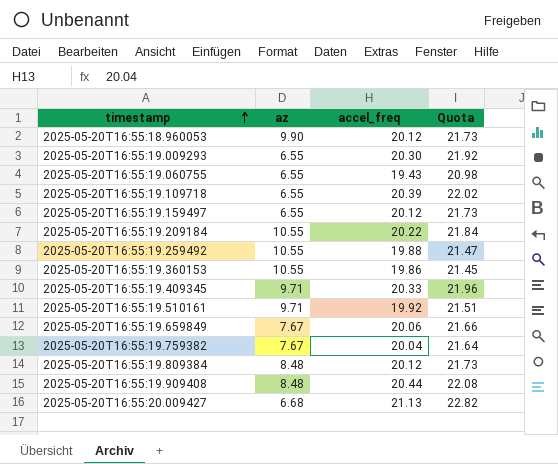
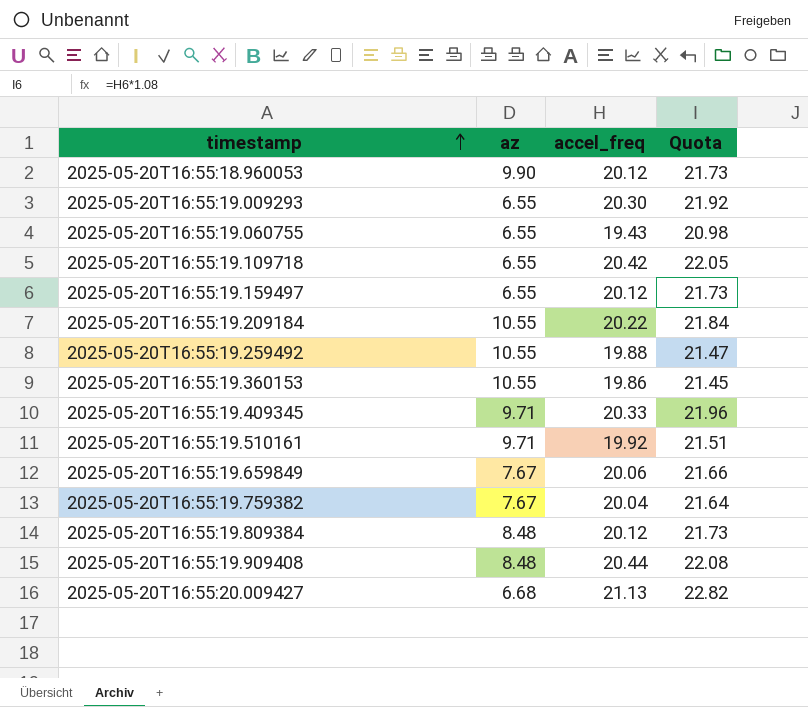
2025-05-20T16:55:19.109718 | accel_freq: 20.39 -> 20.42
2025-05-20T16:55:19.109718 | Quota: 22.02 -> 22.05

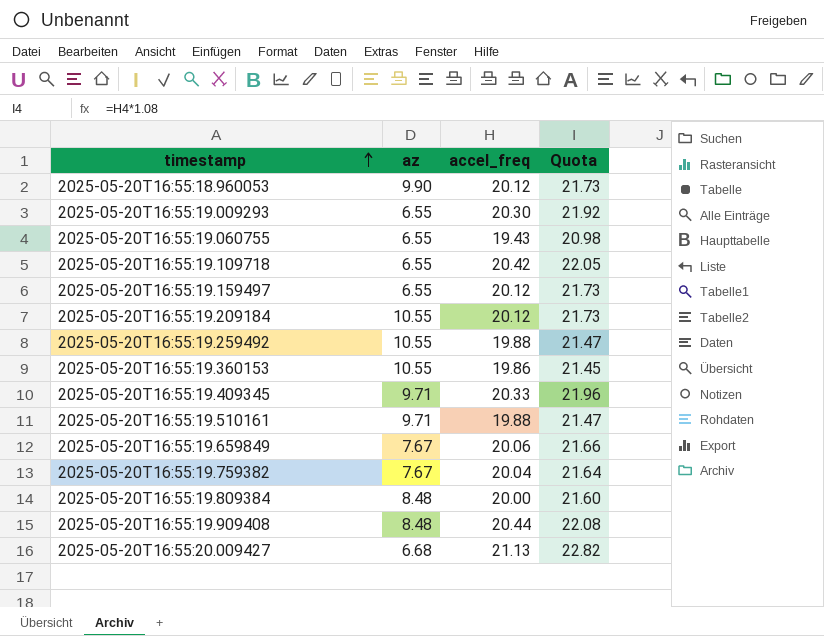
2025-05-20T16:55:19.209184 | accel_freq: 20.22 -> 20.12
2025-05-20T16:55:19.209184 | Quota: 21.84 -> 21.73
2025-05-20T16:55:19.510161 | accel_freq: 19.92 -> 19.88
2025-05-20T16:55:19.510161 | Quota: 21.51 -> 21.47
2025-05-20T16:55:19.809384 | accel_freq: 20.12 -> 20.00
2025-05-20T16:55:19.809384 | Quota: 21.73 -> 21.60

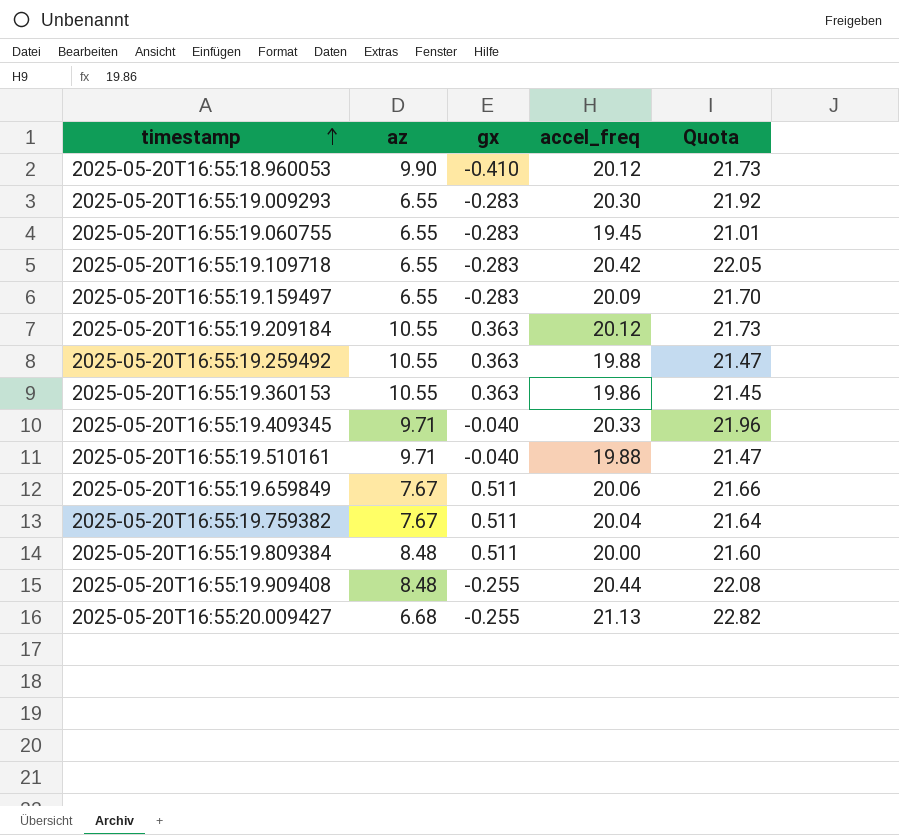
column gx | position: none -> 3
2025-05-20T16:55:19.060755 | accel_freq: 19.43 -> 19.45
2025-05-20T16:55:19.060755 | Quota: 20.98 -> 21.01
2025-05-20T16:55:19.159497 | accel_freq: 20.12 -> 20.09
2025-05-20T16:55:19.159497 | Quota: 21.73 -> 21.70

